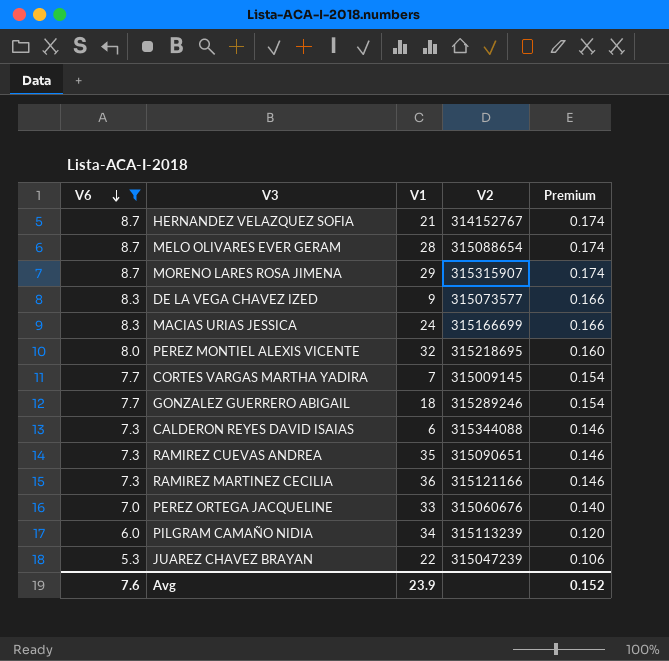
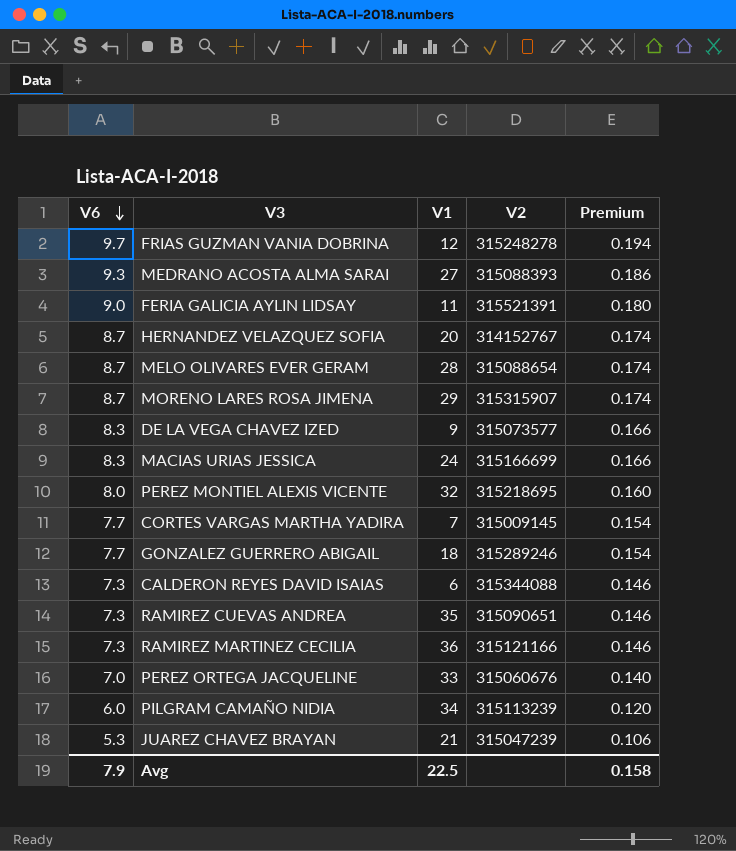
filter: V6 <= 8.7 -> none
HERNANDEZ VELAZQUEZ SOFIA | V1: 21 -> 20
JUAREZ CHAVEZ BRAYAN | V1: 22 -> 21
Avg | V6: 7.6 -> 7.9
Avg | V1: 23.9 -> 22.5
Avg | Premium: 0.152 -> 0.158

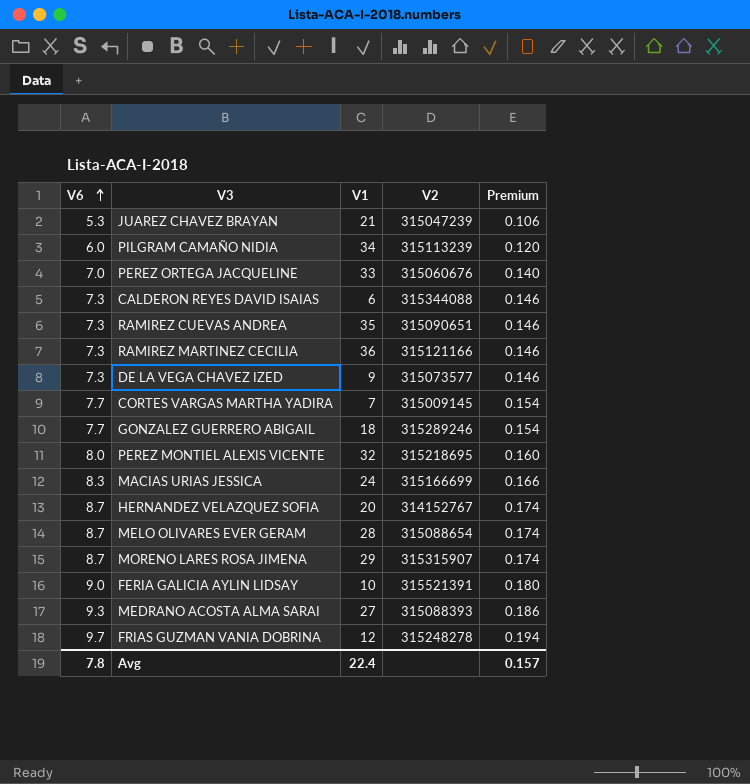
row order: V6 descending -> V6 ascending
DE LA VEGA CHAVEZ IZED | V6: 8.3 -> 7.3
DE LA VEGA CHAVEZ IZED | Premium: 0.166 -> 0.146
FERIA GALICIA AYLIN LIDSAY | V1: 11 -> 10
Avg | V6: 7.9 -> 7.8
Avg | V1: 22.5 -> 22.4
Avg | Premium: 0.158 -> 0.157

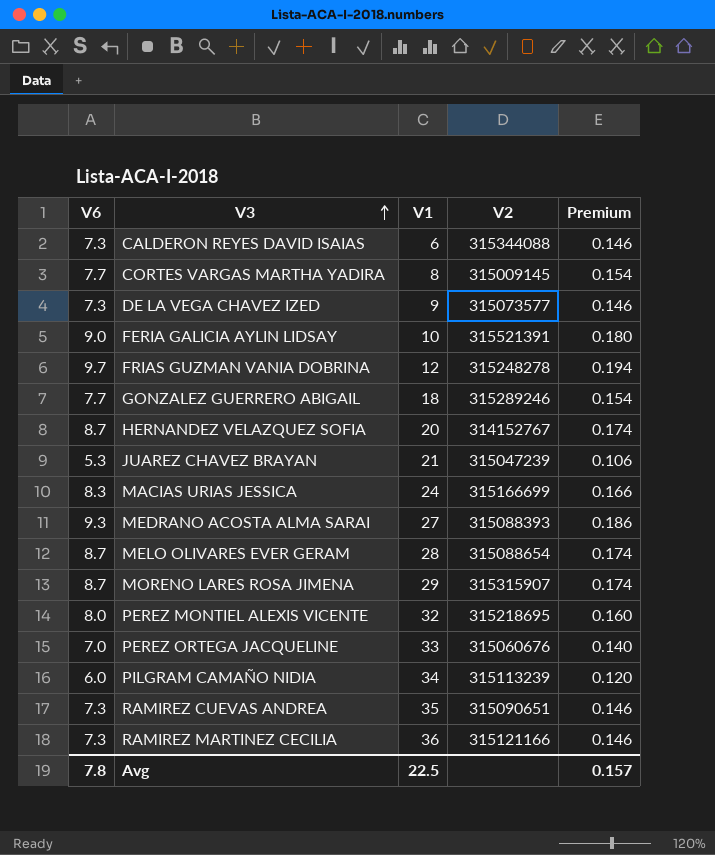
row order: V6 ascending -> V3 ascending
CORTES VARGAS MARTHA YADIRA | V1: 7 -> 8
Avg | V1: 22.4 -> 22.5

